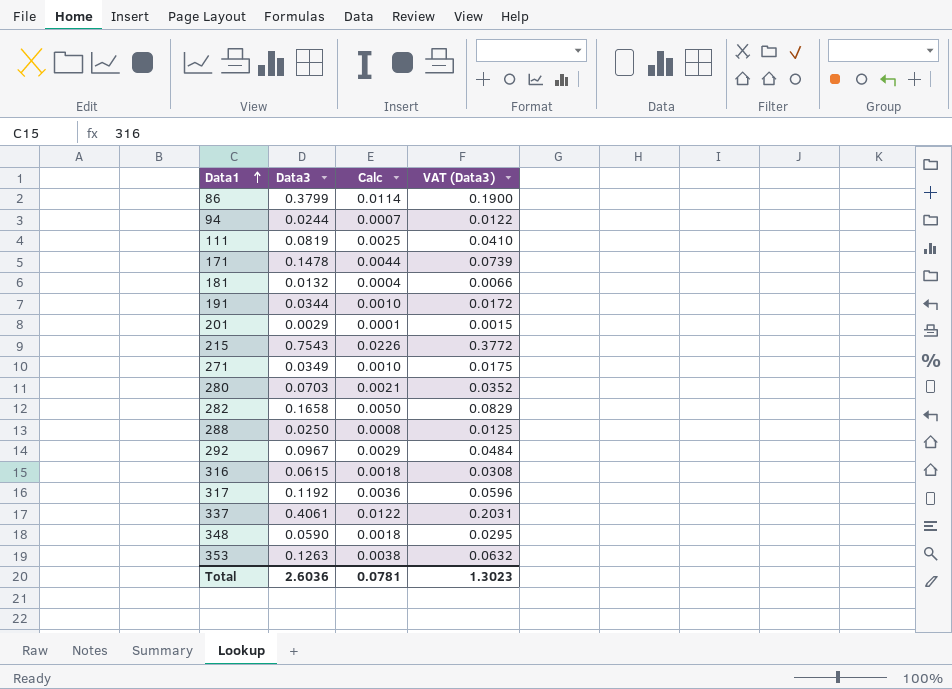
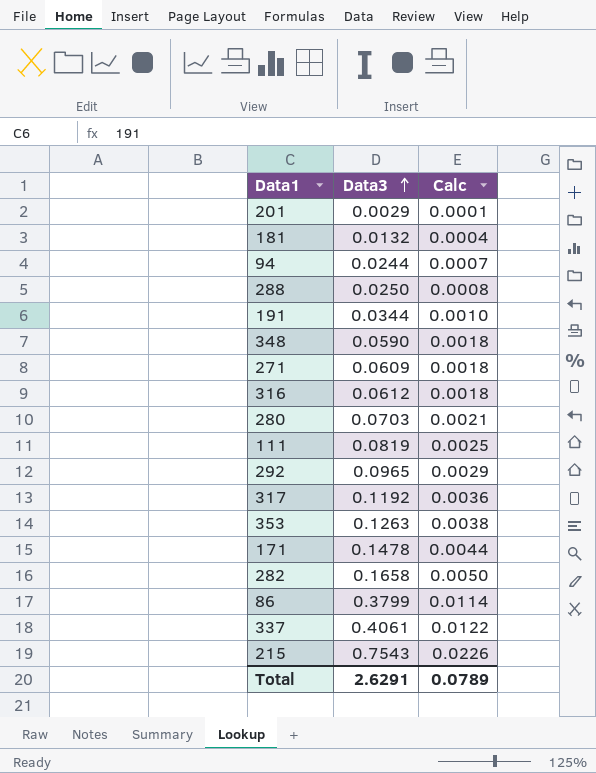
row order: Data1 ascending -> Data3 ascending
column VAT (Data3) | formula: [Data3] * 0.5 -> none
271 | Data3: 0.0349 -> 0.0609
271 | Calc: 0.0010 -> 0.0018
316 | Data3: 0.0615 -> 0.0612
292 | Data3: 0.0967 -> 0.0965
Total | Data3: 2.6036 -> 2.6291
Total | Calc: 0.0781 -> 0.0789

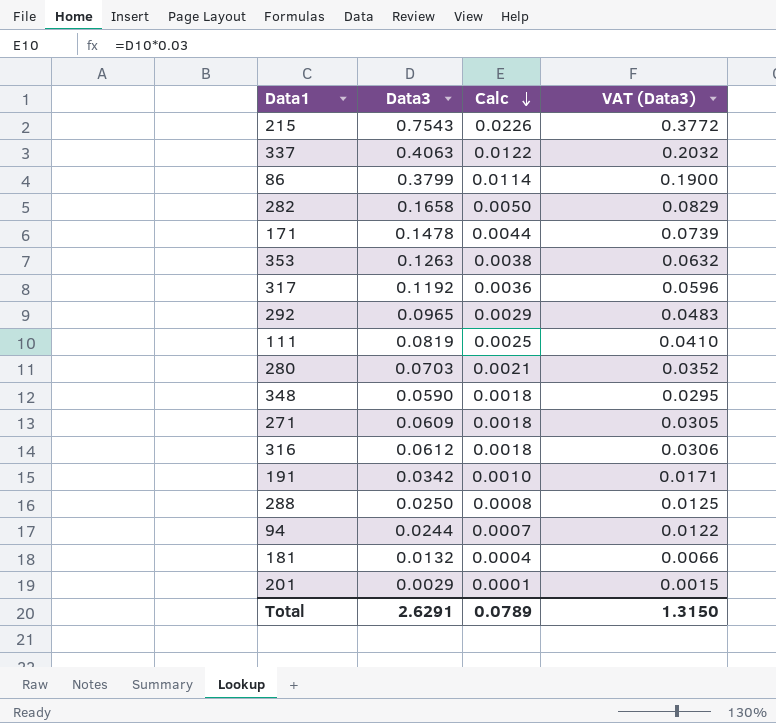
row order: Data3 ascending -> Calc descending
column VAT (Data3) | formula: none -> [Data3] * 0.5
337 | Data3: 0.4061 -> 0.4063
191 | Data3: 0.0344 -> 0.0342

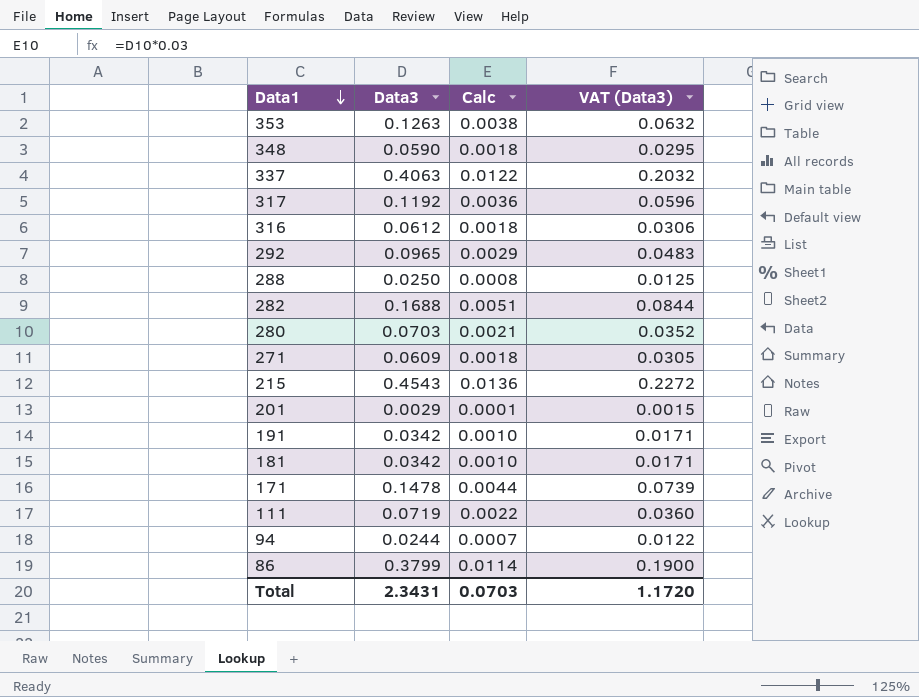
row order: Calc descending -> Data1 descending
282 | Data3: 0.1658 -> 0.1688
282 | Calc: 0.0050 -> 0.0051
282 | VAT (Data3): 0.0829 -> 0.0844
215 | Data3: 0.7543 -> 0.4543
215 | Calc: 0.0226 -> 0.0136
215 | VAT (Data3): 0.3772 -> 0.2272
181 | Data3: 0.0132 -> 0.0342
181 | Calc: 0.0004 -> 0.0010
181 | VAT (Data3): 0.0066 -> 0.0171
111 | Data3: 0.0819 -> 0.0719
111 | Calc: 0.0025 -> 0.0022
111 | VAT (Data3): 0.0410 -> 0.0360
Total | Data3: 2.6291 -> 2.3431
Total | Calc: 0.0789 -> 0.0703
Total | VAT (Data3): 1.3150 -> 1.1720

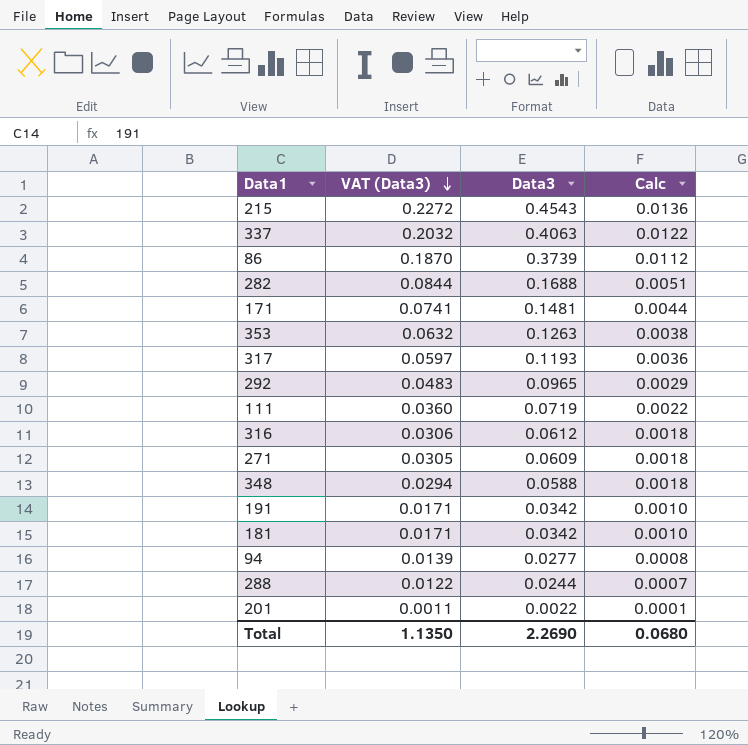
row order: Data1 descending -> VAT (Data3) descending
column VAT (Data3) | position: 4 -> 2
row 280: 0.0703 | 0.0021 | 0.0352 -> none
86 | VAT (Data3): 0.1900 -> 0.1870
86 | Data3: 0.3799 -> 0.3739
86 | Calc: 0.0114 -> 0.0112
171 | VAT (Data3): 0.0739 -> 0.0741
171 | Data3: 0.1478 -> 0.1481
317 | VAT (Data3): 0.0596 -> 0.0597
317 | Data3: 0.1192 -> 0.1193
348 | VAT (Data3): 0.0295 -> 0.0294
348 | Data3: 0.0590 -> 0.0588
94 | VAT (Data3): 0.0122 -> 0.0139
94 | Data3: 0.0244 -> 0.0277
94 | Calc: 0.0007 -> 0.0008
288 | VAT (Data3): 0.0125 -> 0.0122
288 | Data3: 0.0250 -> 0.0244
288 | Calc: 0.0008 -> 0.0007
201 | VAT (Data3): 0.0015 -> 0.0011
201 | Data3: 0.0029 -> 0.0022
Total | VAT (Data3): 1.1720 -> 1.1350
Total | Data3: 2.3431 -> 2.2690
Total | Calc: 0.0703 -> 0.0680

